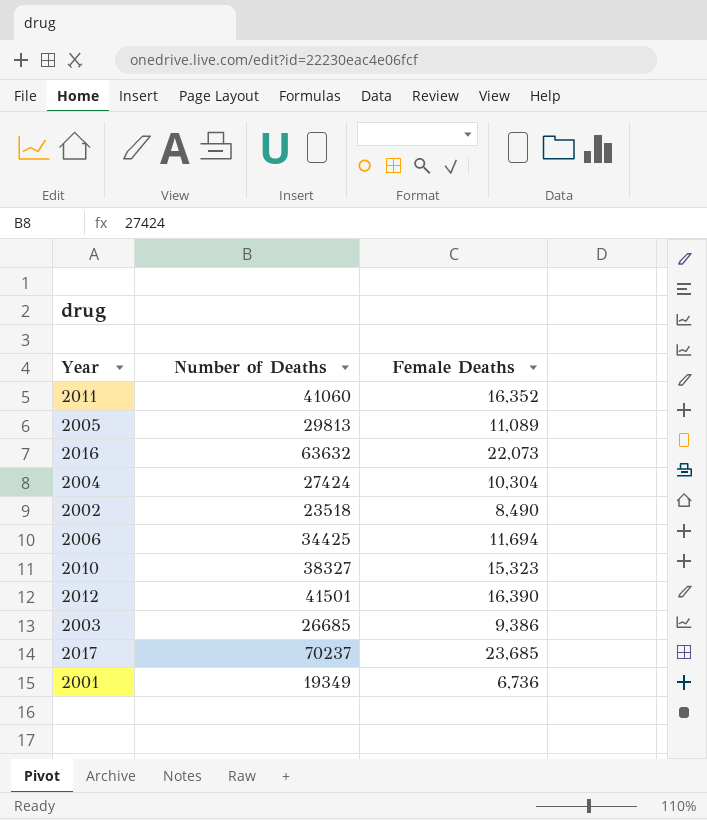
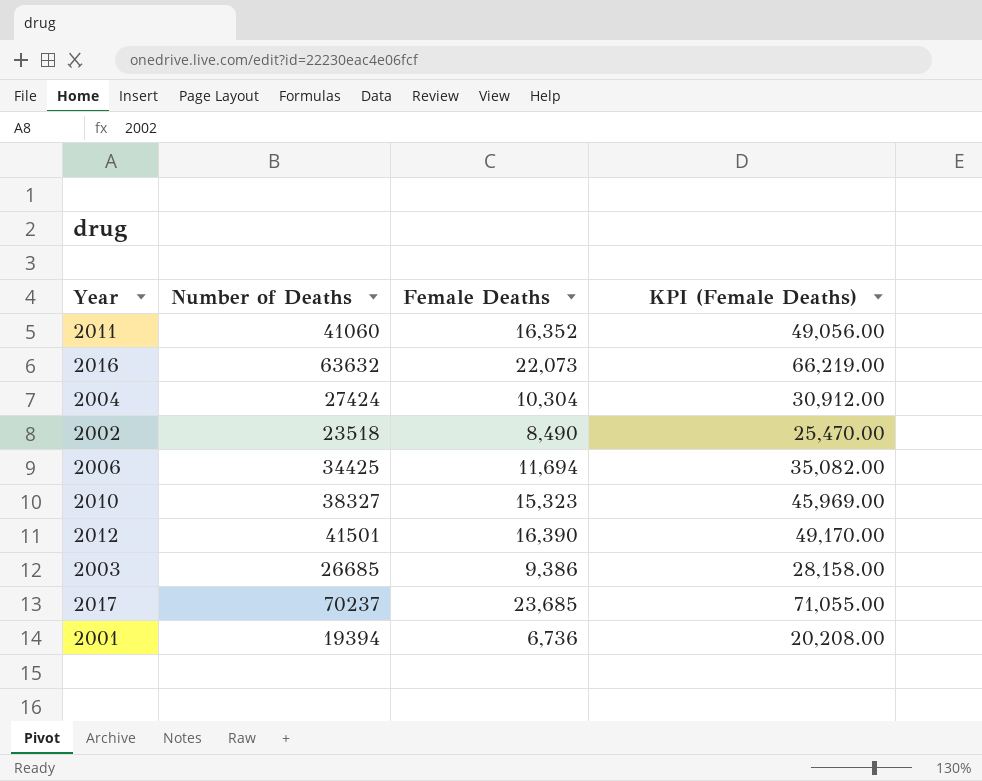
column KPI (Female Deaths) | formula: none -> [Female Deaths] * 3
row 2005: 29813 | 11,089 -> none
2001 | Number of Deaths: 19349 -> 19394

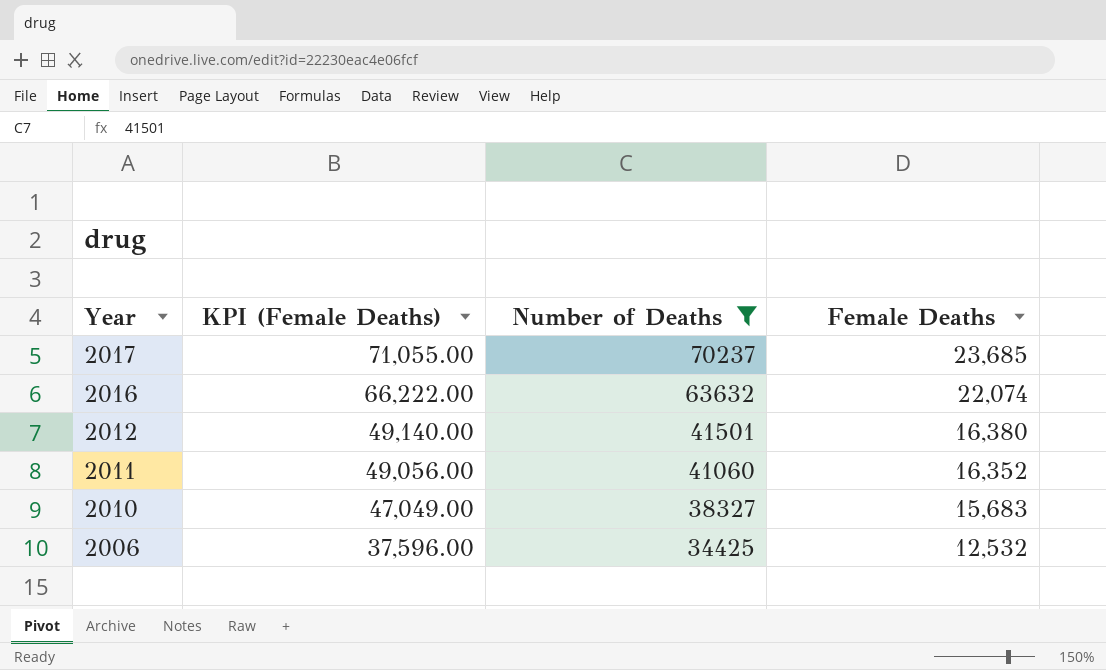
filter: none -> Number of Deaths >= 34425
row order: none -> Year descending
column KPI (Female Deaths) | position: 4 -> 2
2016 | KPI (Female Deaths): 66,219.00 -> 66,222.00
2016 | Female Deaths: 22,073 -> 22,074
2012 | KPI (Female Deaths): 49,170.00 -> 49,140.00
2012 | Female Deaths: 16,390 -> 16,380
2010 | KPI (Female Deaths): 45,969.00 -> 47,049.00
2010 | Female Deaths: 15,323 -> 15,683
2006 | KPI (Female Deaths): 35,082.00 -> 37,596.00
2006 | Female Deaths: 11,694 -> 12,532

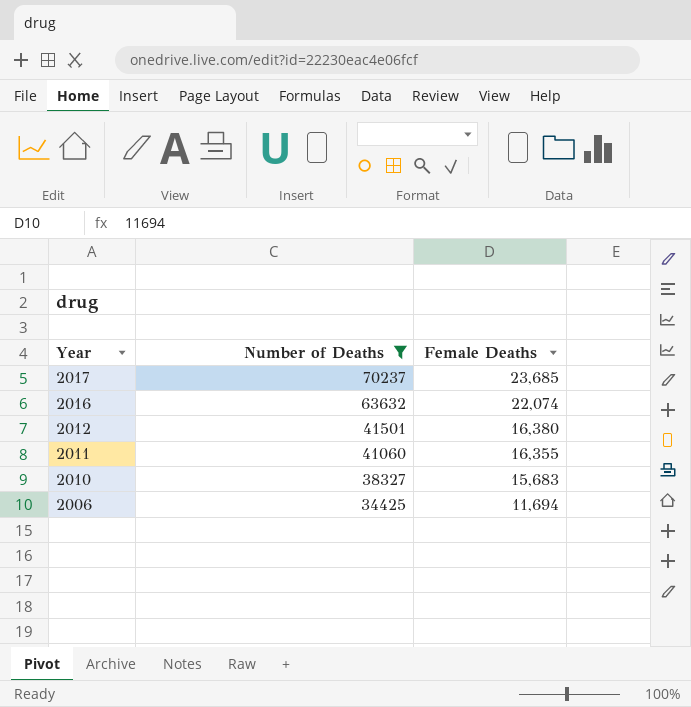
column KPI (Female Deaths) | formula: [Female Deaths] * 3 -> none
2011 | Female Deaths: 16,352 -> 16,355
2006 | Female Deaths: 12,532 -> 11,694

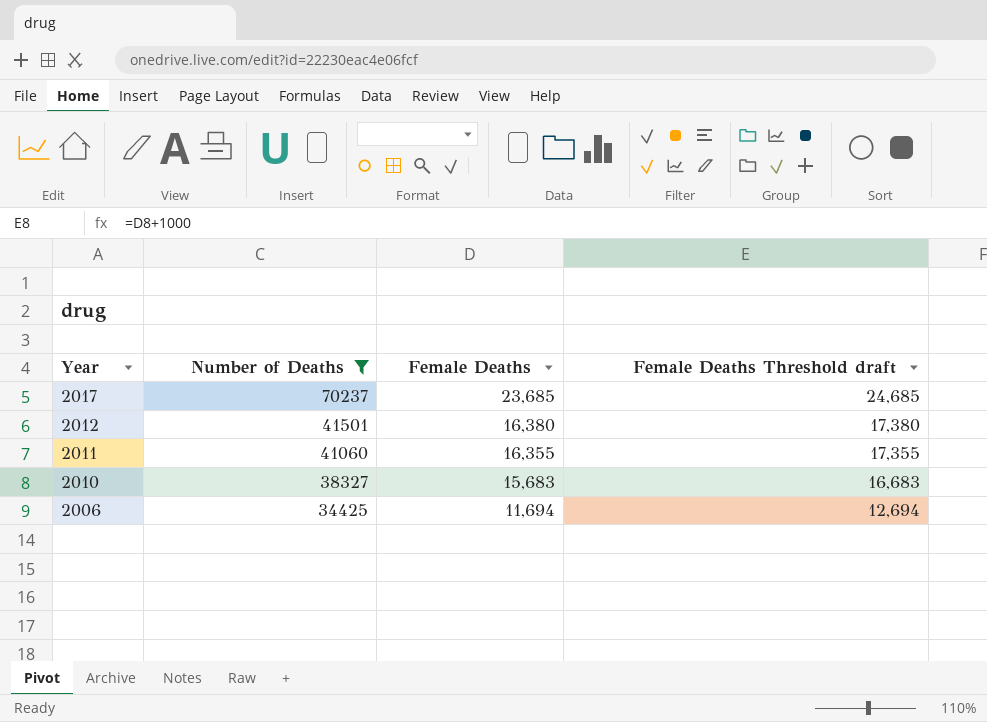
column Female Deaths Threshold draft | formula: none -> [Female Deaths] + 1000
row 2016: 63632 | 22,074 -> none

